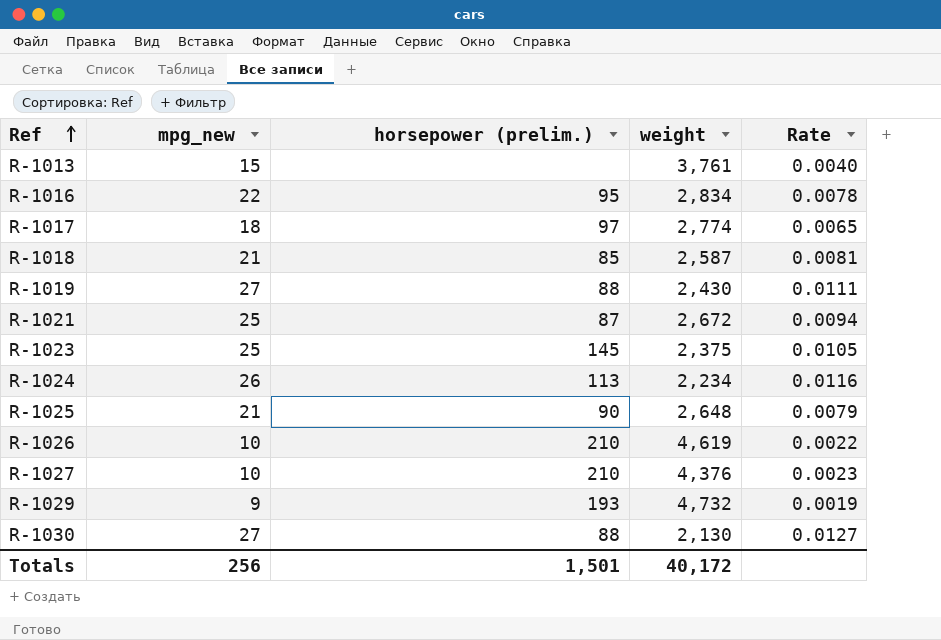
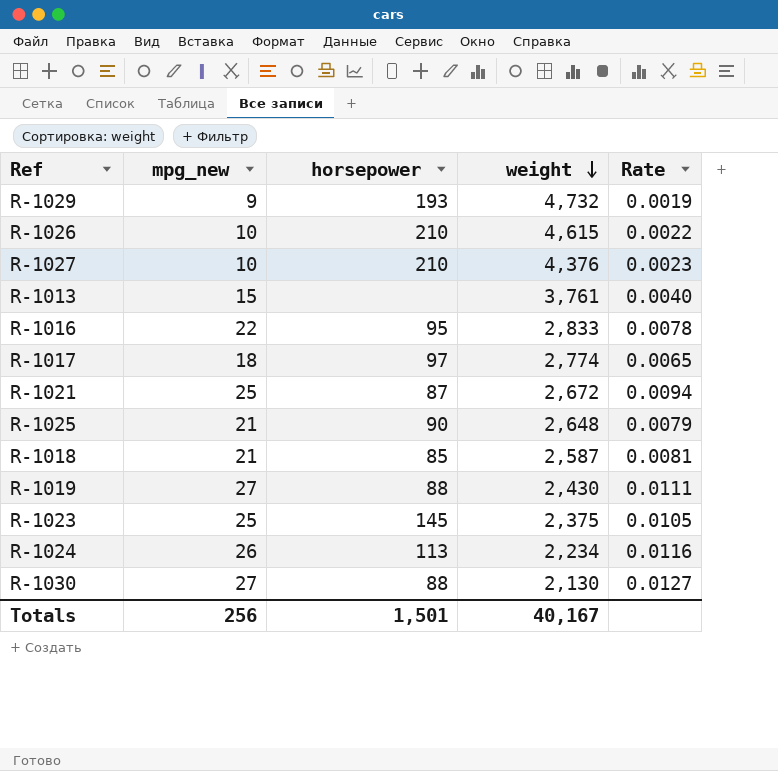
row order: Ref ascending -> weight descending
column name: horsepower (prelim.) -> horsepower
R-1026 | weight: 4,619 -> 4,615
R-1016 | weight: 2,834 -> 2,833
Totals | weight: 40,172 -> 40,167

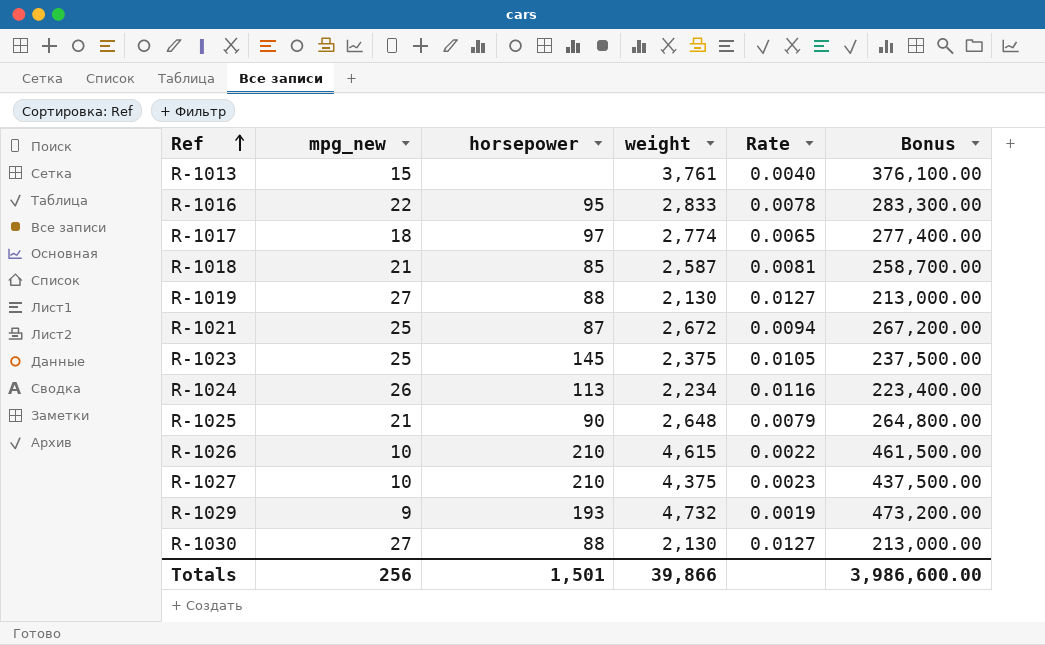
row order: weight descending -> Ref ascending
column Bonus | formula: none -> [weight] * 100
R-1019 | weight: 2,430 -> 2,130
R-1019 | Rate: 0.0111 -> 0.0127
R-1027 | weight: 4,376 -> 4,375
Totals | weight: 40,167 -> 39,866

